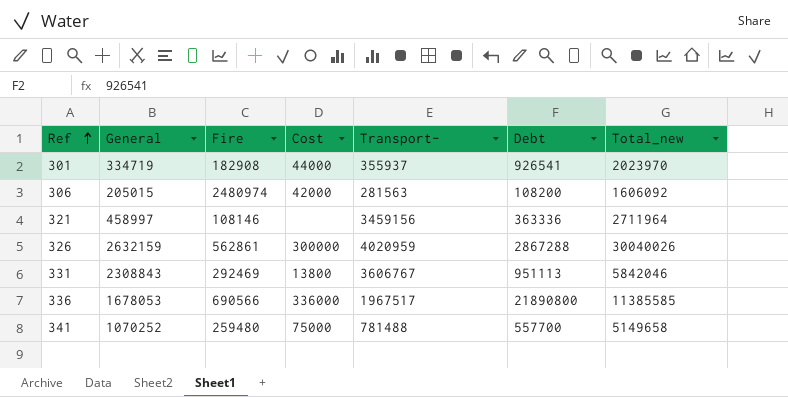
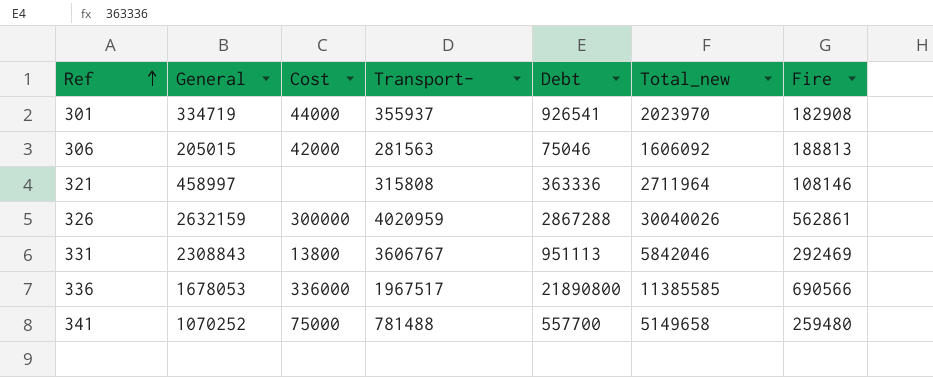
column Fire | position: 3 -> 7
306 | Debt: 108200 -> 75046
306 | Fire: 2480974 -> 188813
321 | Transport-: 3459156 -> 315808

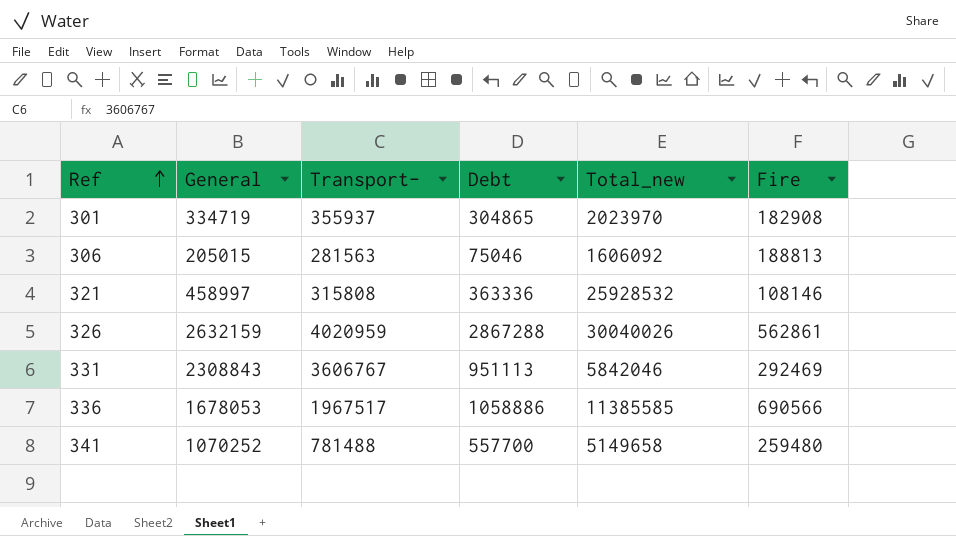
column Cost | position: 3 -> none
301 | Debt: 926541 -> 304865
321 | Total_new: 2711964 -> 25928532
336 | Debt: 21890800 -> 1058886

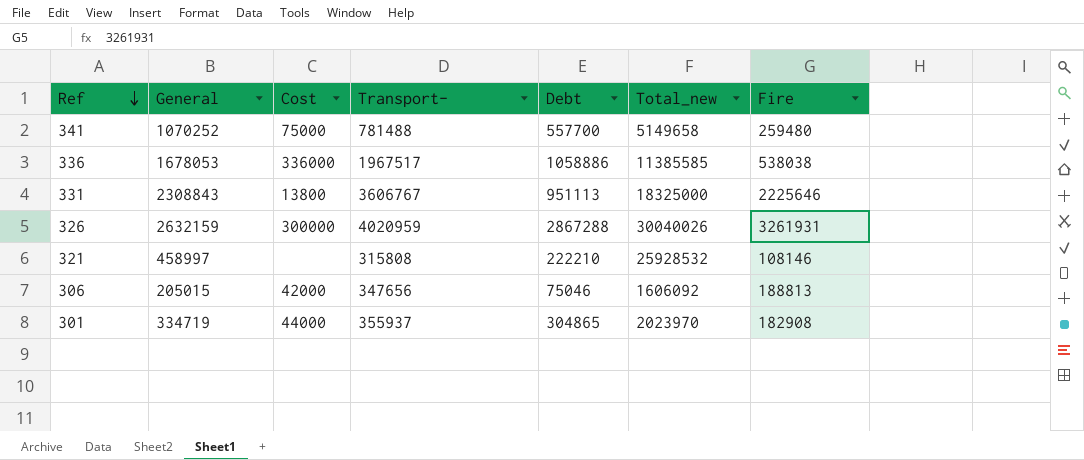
row order: Ref ascending -> Ref descending
column Cost | position: none -> 3
336 | Fire: 690566 -> 538038
331 | Total_new: 5842046 -> 18325000
331 | Fire: 292469 -> 2225646
326 | Fire: 562861 -> 3261931
321 | Debt: 363336 -> 222210
306 | Transport-: 281563 -> 347656

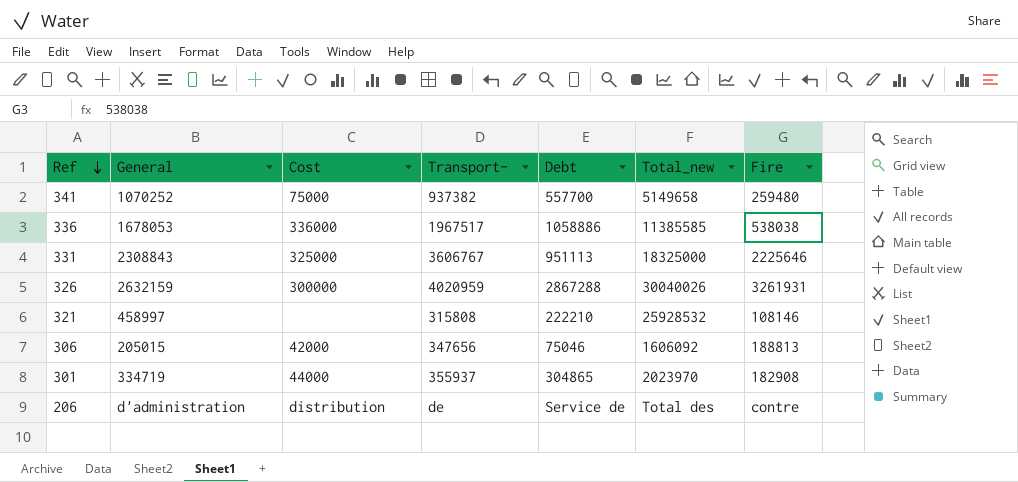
341 | Transport-: 781488 -> 937382
331 | Cost: 13800 -> 325000
row 206: none -> d'administration | distribution | de | Service de | Total des | contre

